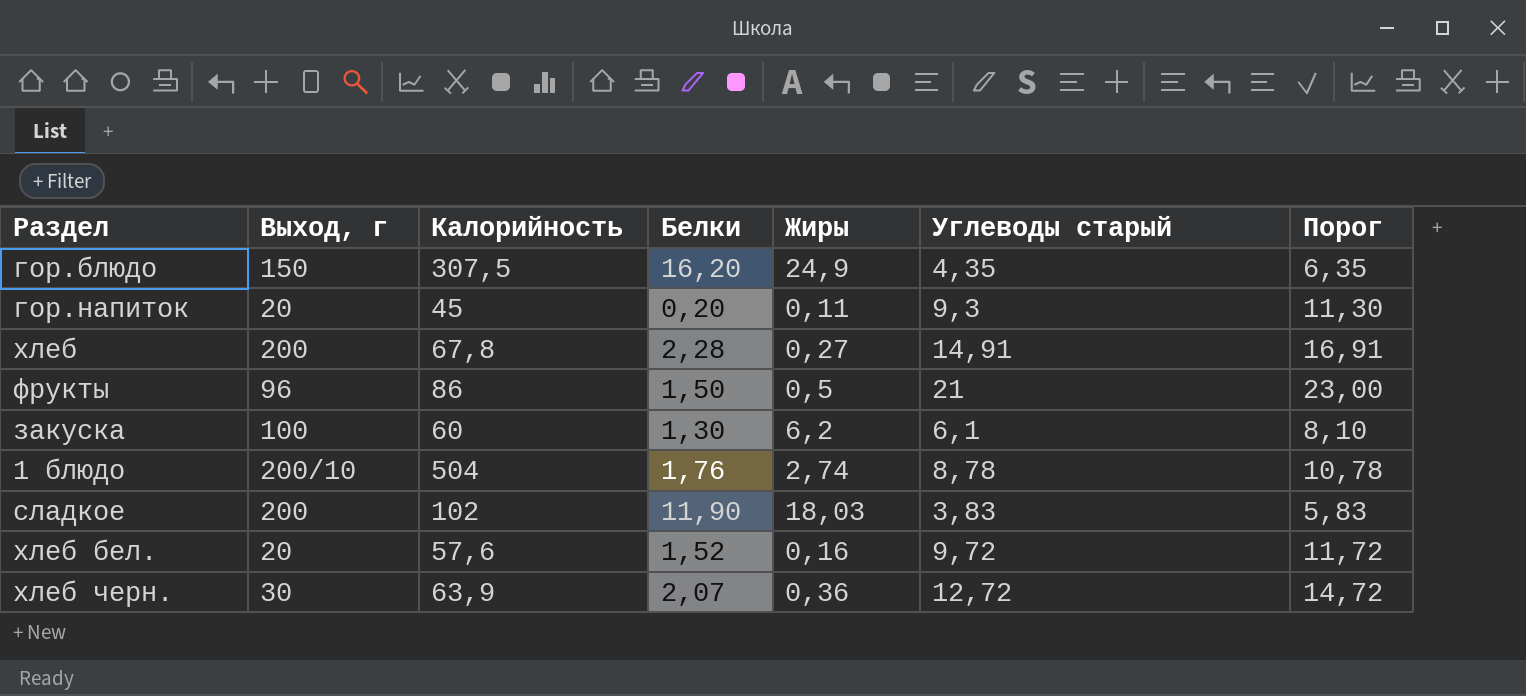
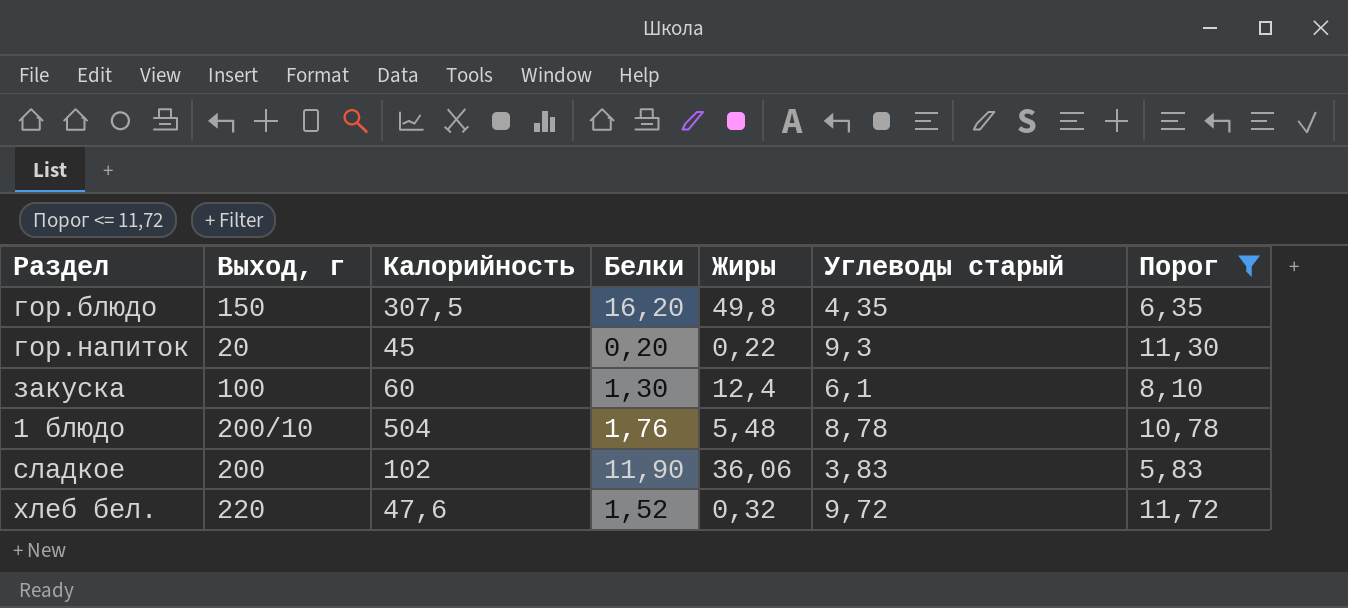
filter: none -> Порог <= 11,72
гор.блюдо | Жиры: 24,9 -> 49,8
гор.напиток | Жиры: 0,11 -> 0,22
закуска | Жиры: 6,2 -> 12,4
1 блюдо | Жиры: 2,74 -> 5,48
сладкое | Жиры: 18,03 -> 36,06
хлеб бел. | Выход, г: 20 -> 220
хлеб бел. | Калорийность: 57,6 -> 47,6
хлеб бел. | Жиры: 0,16 -> 0,32

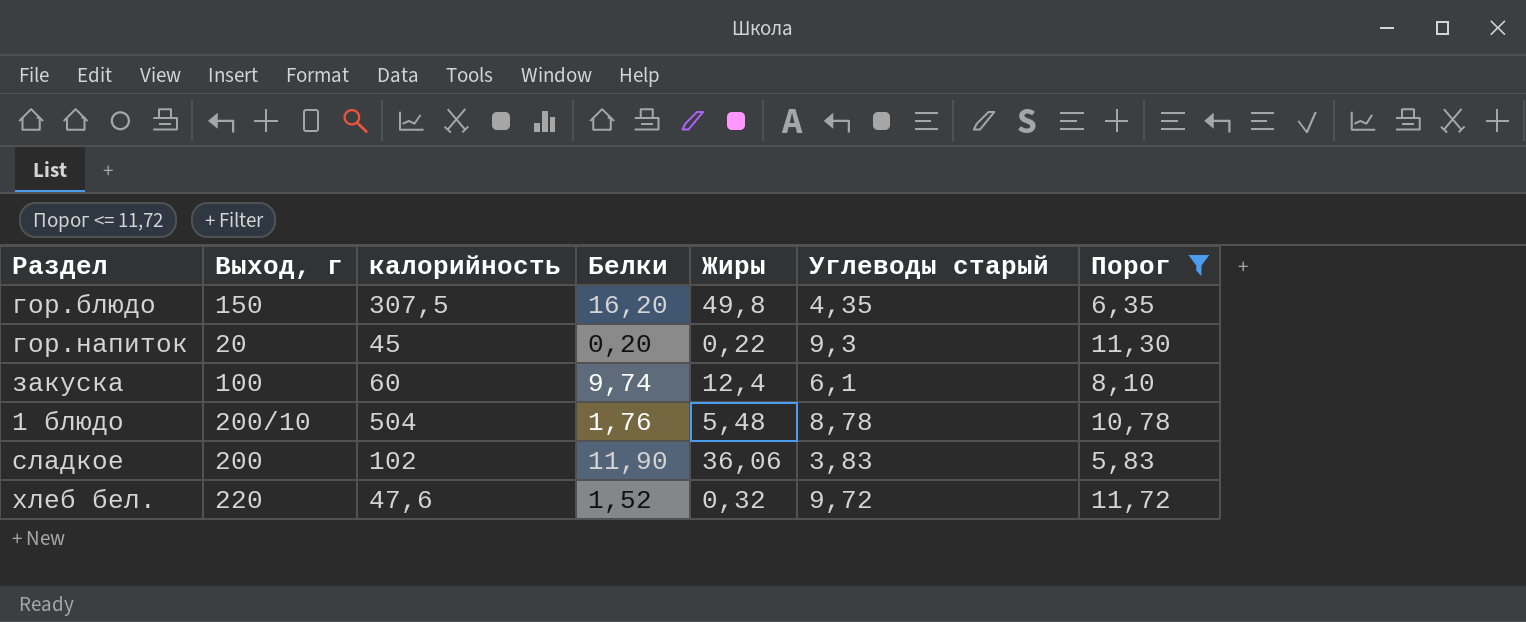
column name: Калорийность -> калорийность
закуска | Белки: 1,30 -> 9,74

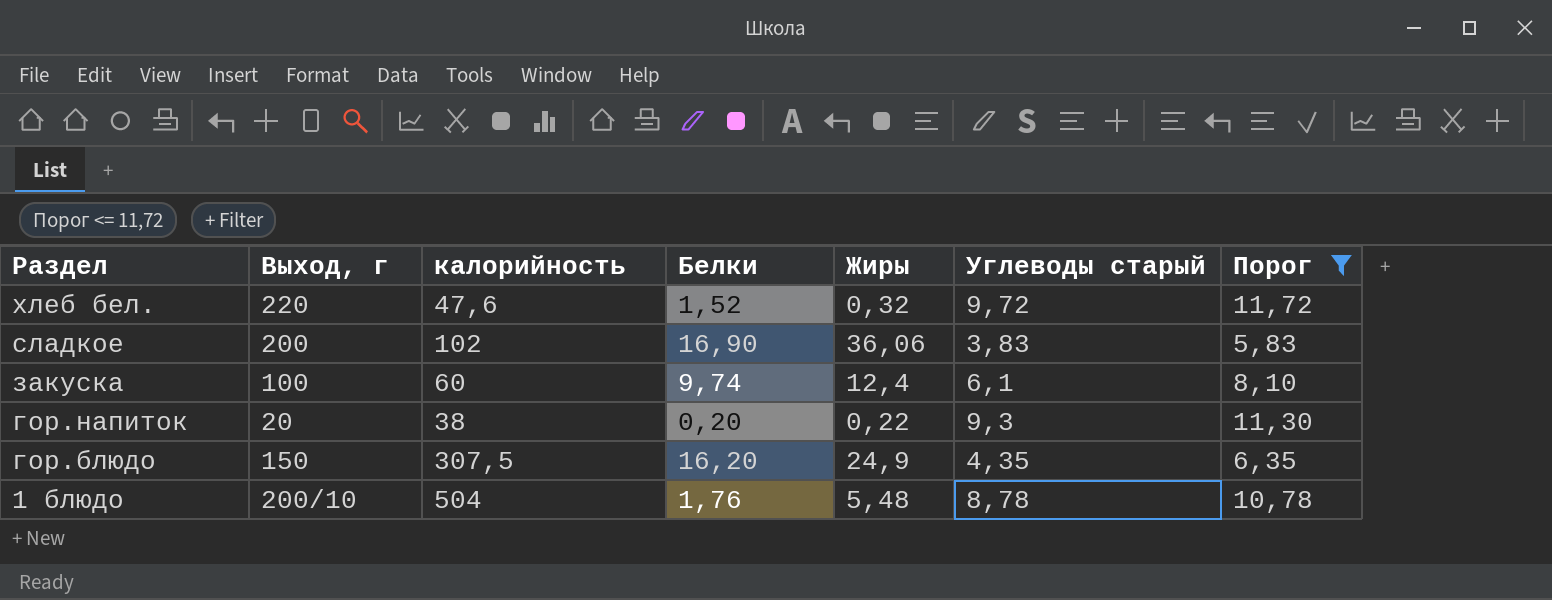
row order: none -> Раздел descending
сладкое | Белки: 11,90 -> 16,90
гор.напиток | калорийность: 45 -> 38
гор.блюдо | Жиры: 49,8 -> 24,9

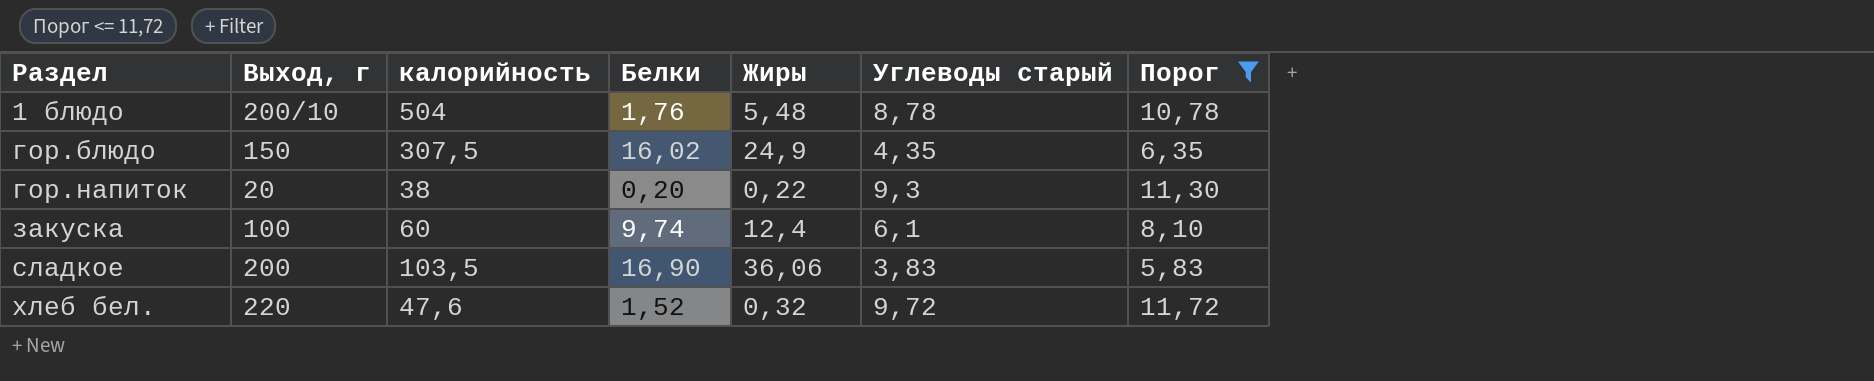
row order: Раздел descending -> Раздел ascending
гор.блюдо | Белки: 16,20 -> 16,02
сладкое | калорийность: 102 -> 103,5

